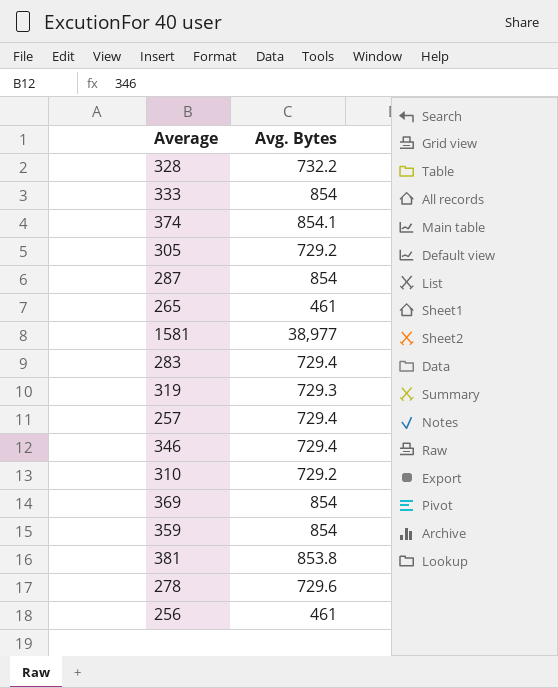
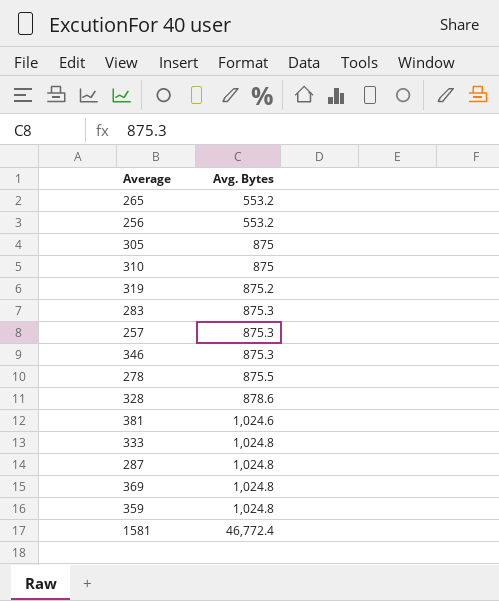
row order: none -> Avg. Bytes ascending
row 374: 854.1 -> none
265 | Avg. Bytes: 461 -> 553.2
256 | Avg. Bytes: 461 -> 553.2
305 | Avg. Bytes: 729.2 -> 875
310 | Avg. Bytes: 729.2 -> 875
319 | Avg. Bytes: 729.3 -> 875.2
283 | Avg. Bytes: 729.4 -> 875.3
257 | Avg. Bytes: 729.4 -> 875.3
346 | Avg. Bytes: 729.4 -> 875.3
278 | Avg. Bytes: 729.6 -> 875.5
328 | Avg. Bytes: 732.2 -> 878.6
381 | Avg. Bytes: 853.8 -> 1,024.6
333 | Avg. Bytes: 854 -> 1,024.8
287 | Avg. Bytes: 854 -> 1,024.8
369 | Avg. Bytes: 854 -> 1,024.8
359 | Avg. Bytes: 854 -> 1,024.8
1581 | Avg. Bytes: 38,977 -> 46,772.4

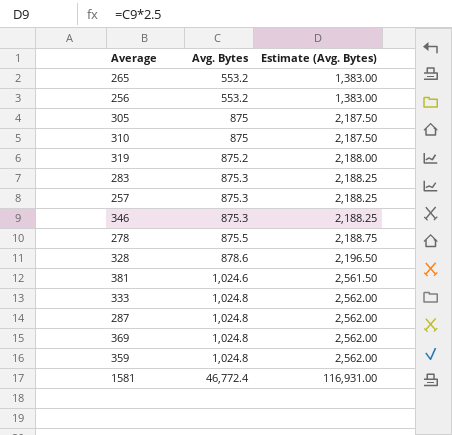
column Estimate (Avg. Bytes) | formula: none -> [Avg. Bytes] * 2.5

